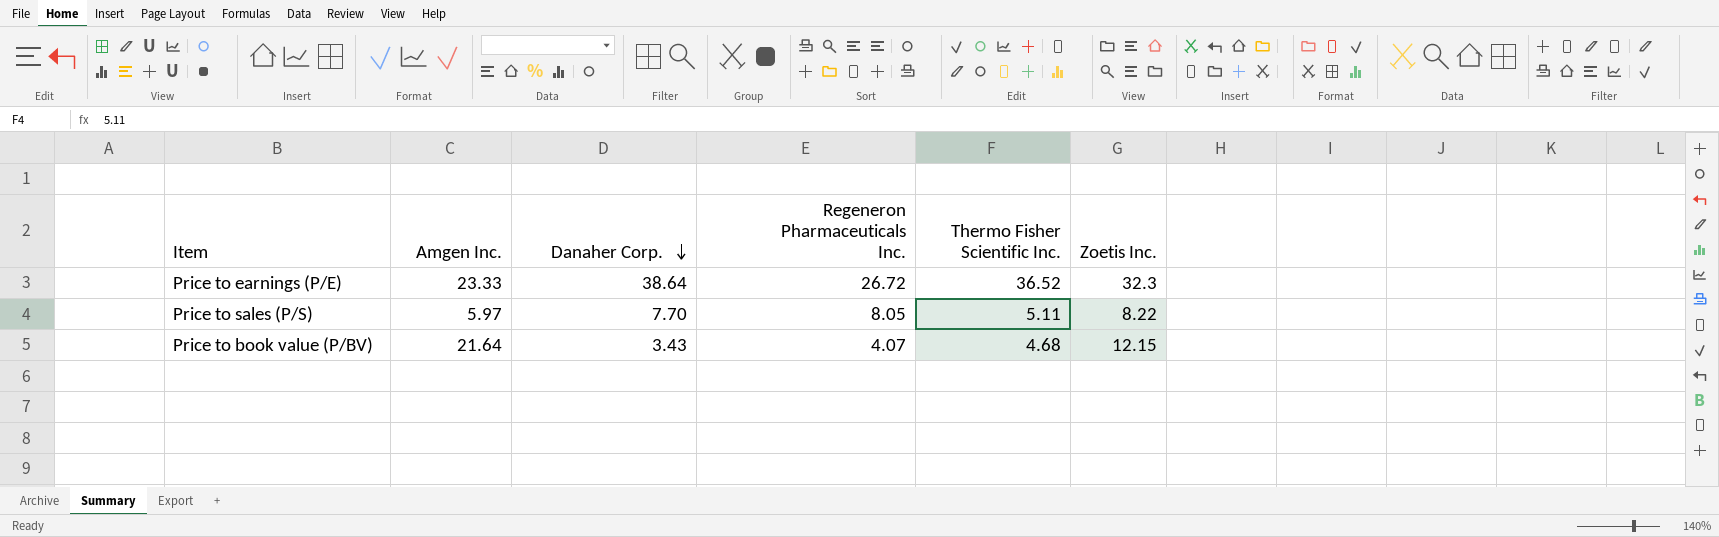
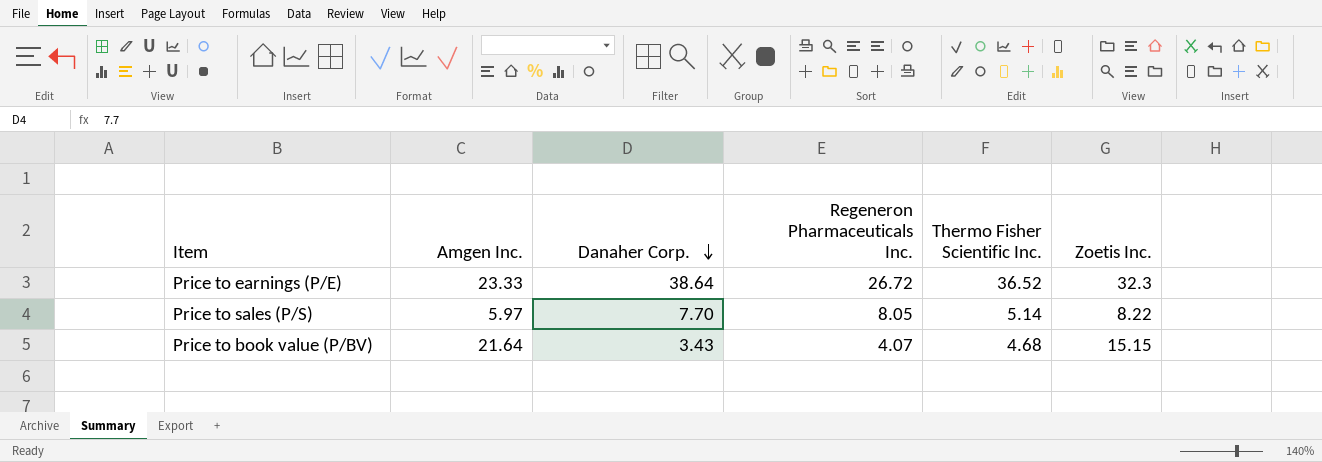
Price to sales (P/S) | Thermo Fisher Scientific Inc.: 5.11 -> 5.14
Price to book value (P/BV) | Zoetis Inc.: 12.15 -> 15.15

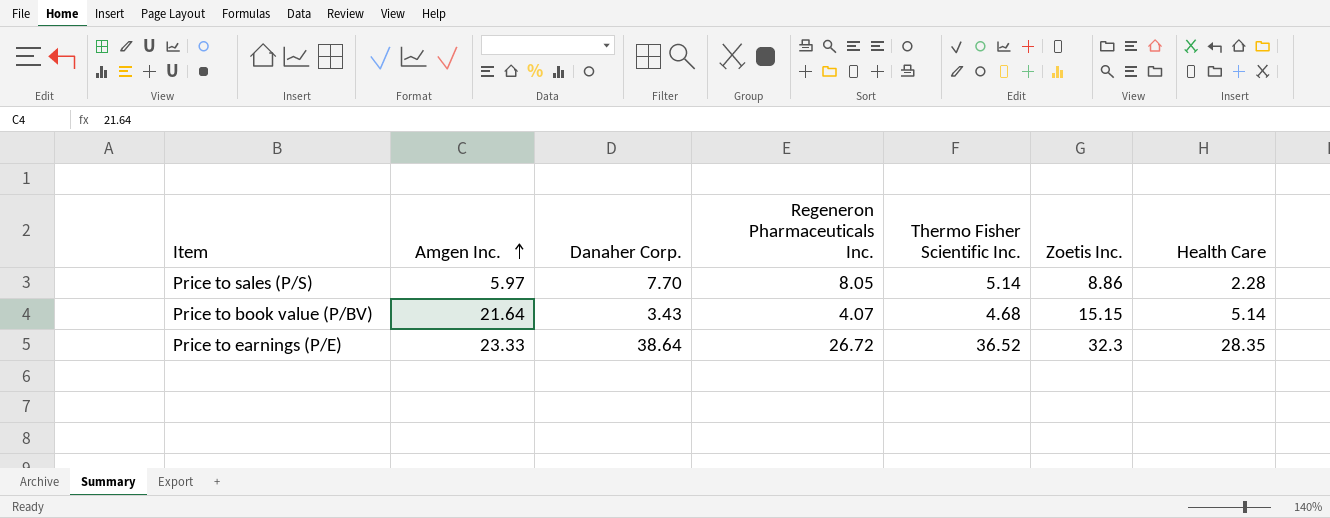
row order: Danaher Corp. descending -> Amgen Inc. ascending
column Health Care | position: none -> 7
Price to sales (P/S) | Zoetis Inc.: 8.22 -> 8.86

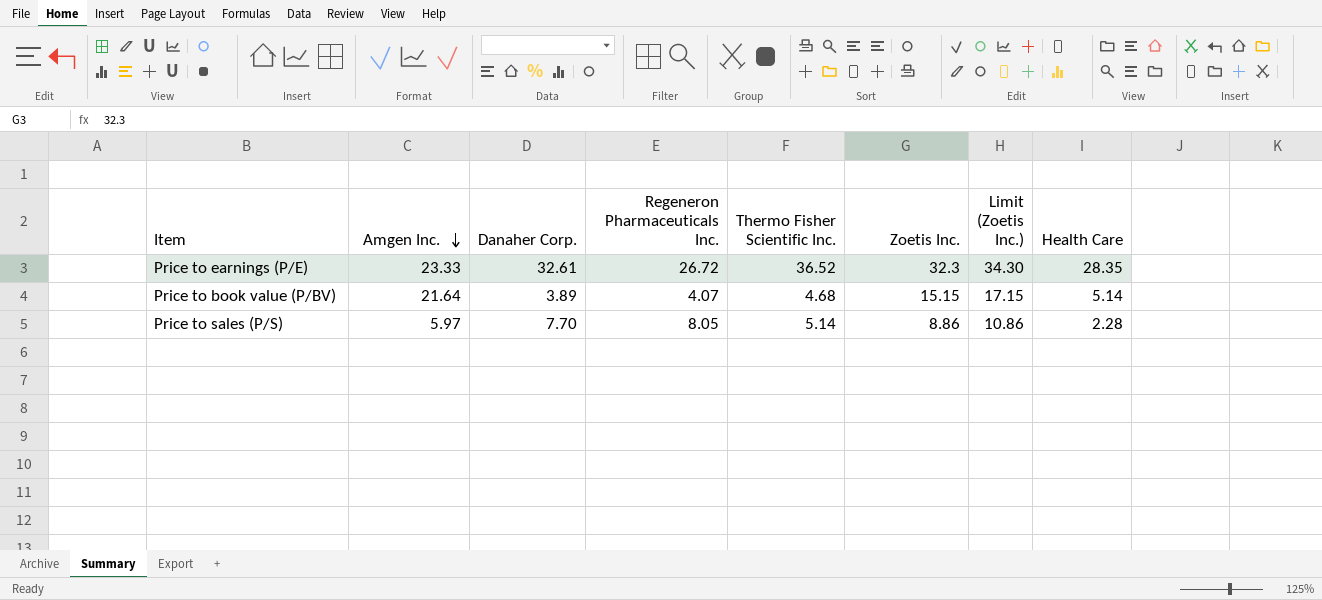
row order: Amgen Inc. ascending -> Amgen Inc. descending
column Limit (Zoetis Inc.) | formula: none -> [Zoetis Inc.] + 2
Price to earnings (P/E) | Danaher Corp.: 38.64 -> 32.61
Price to book value (P/BV) | Danaher Corp.: 3.43 -> 3.89

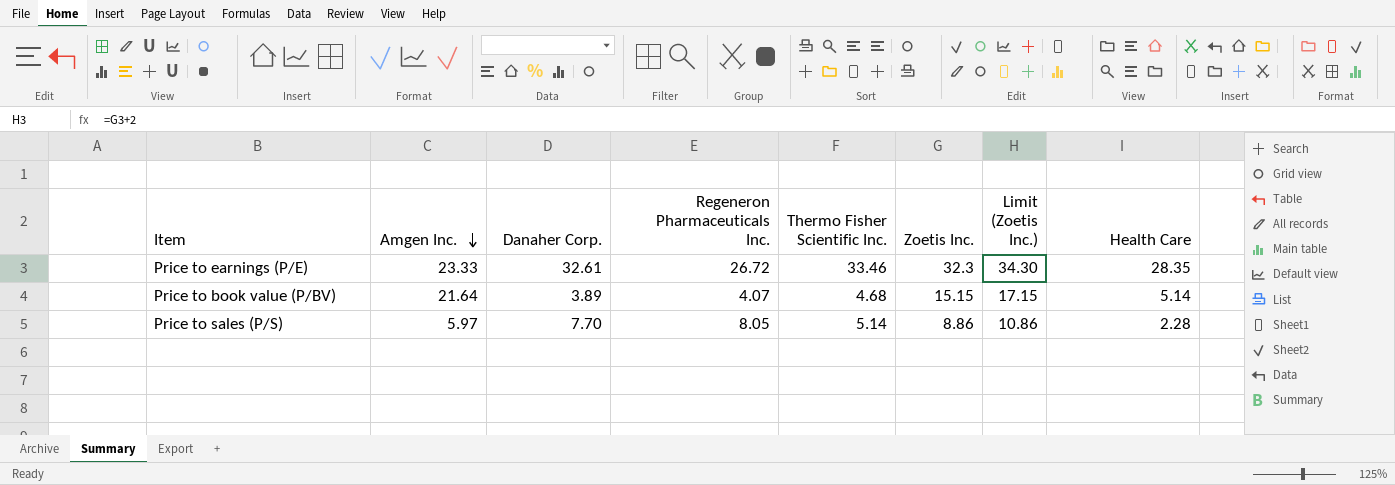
Price to earnings (P/E) | Thermo Fisher Scientific Inc.: 36.52 -> 33.46

